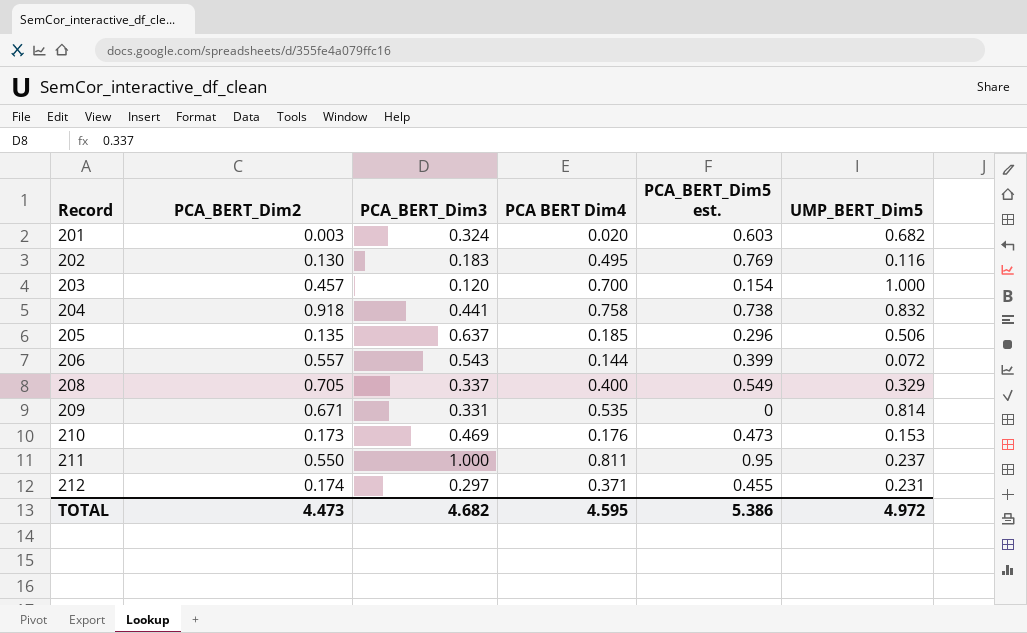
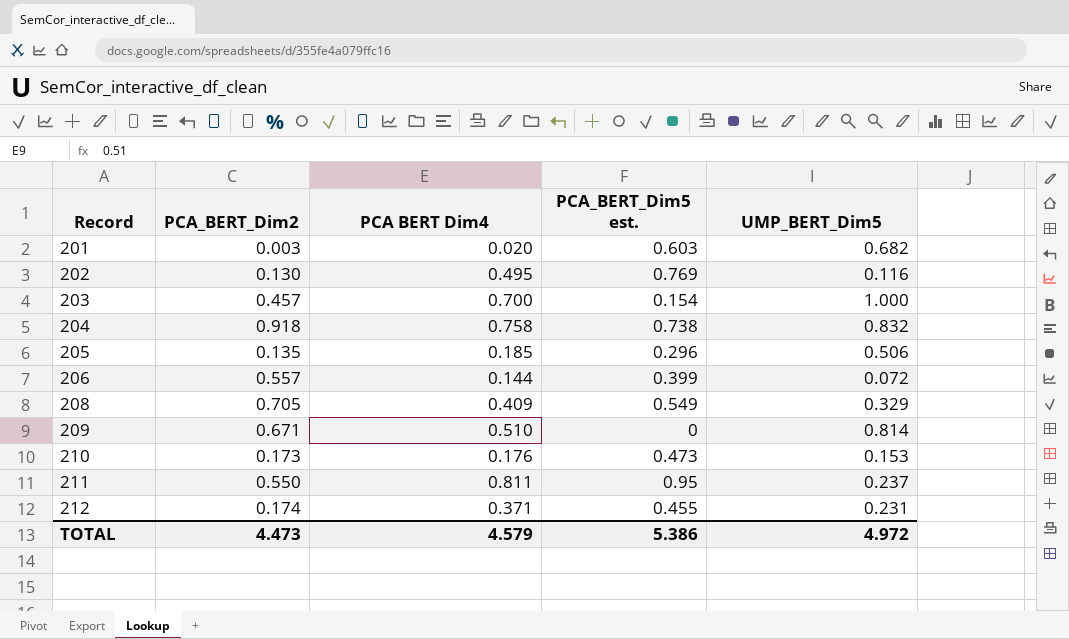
column PCA_BERT_Dim3 | position: 3 -> none
208 | PCA BERT Dim4: 0.400 -> 0.409
209 | PCA BERT Dim4: 0.535 -> 0.510
TOTAL | PCA BERT Dim4: 4.595 -> 4.579

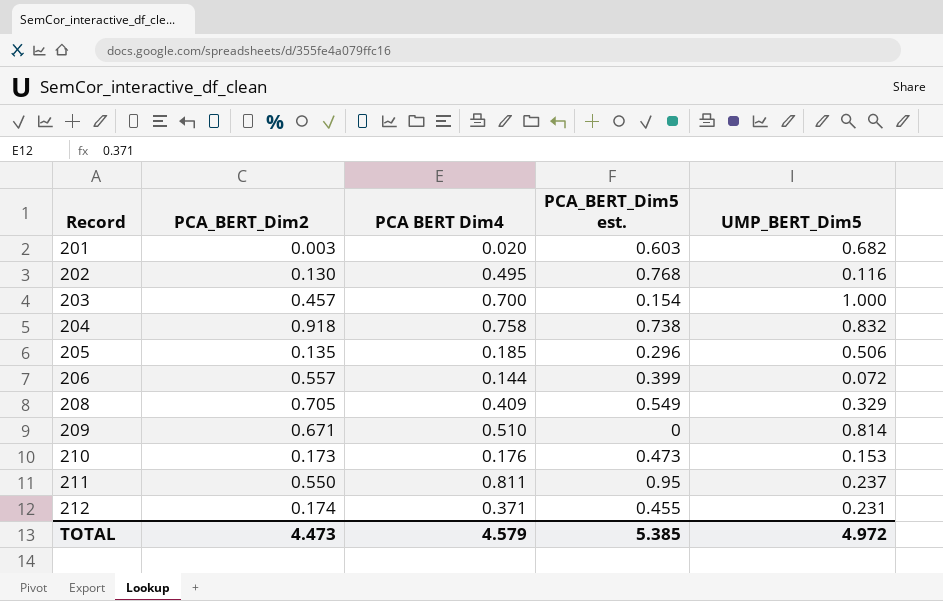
202 | PCA_BERT_Dim5 est.: 0.769 -> 0.768
TOTAL | PCA_BERT_Dim5 est.: 5.386 -> 5.385

